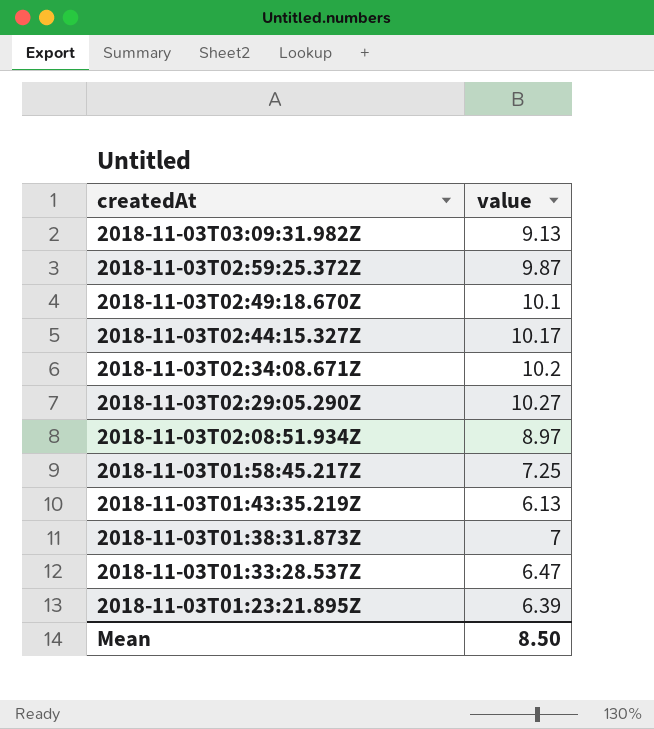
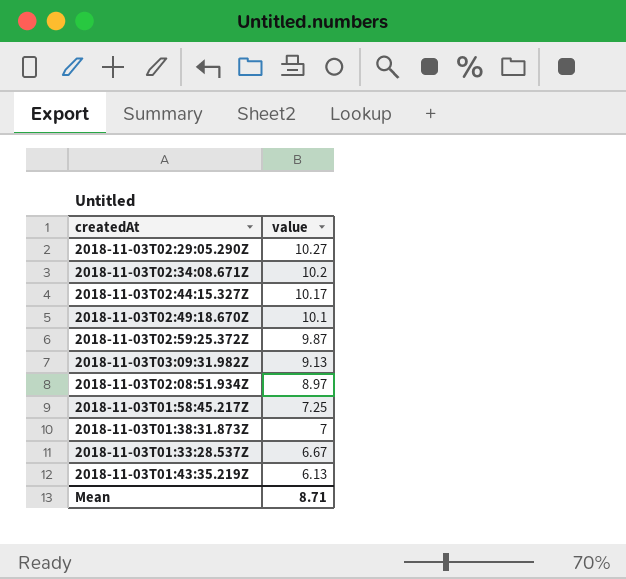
row order: createdAt descending -> value descending
row 2018-11-03T01:23:21.895Z: 6.39 -> none
2018-11-03T01:33:28.537Z | value: 6.47 -> 6.67
Mean | value: 8.50 -> 8.71

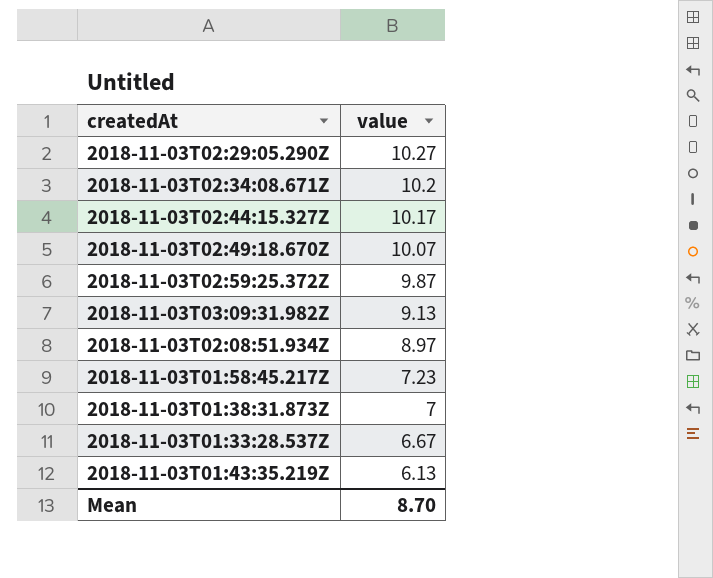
2018-11-03T02:49:18.670Z | value: 10.1 -> 10.07
2018-11-03T01:58:45.217Z | value: 7.25 -> 7.23
Mean | value: 8.71 -> 8.70

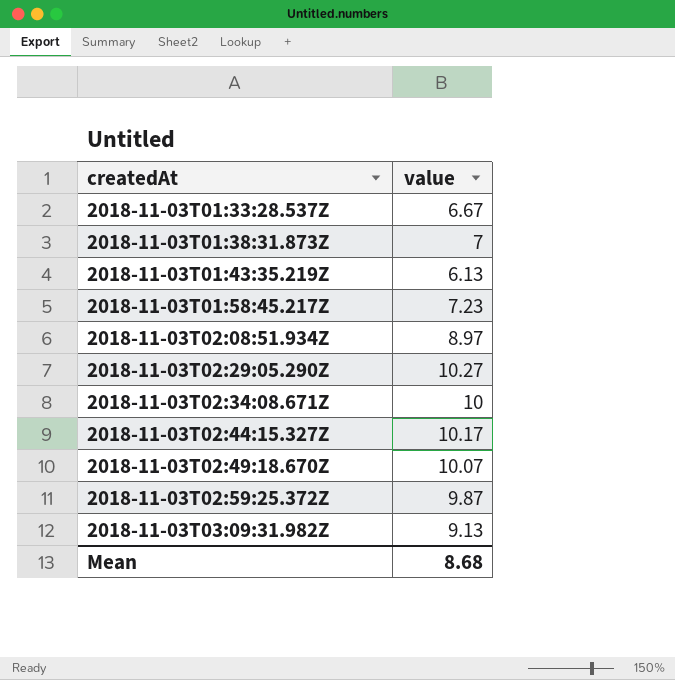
row order: value descending -> createdAt ascending
2018-11-03T02:34:08.671Z | value: 10.2 -> 10
Mean | value: 8.70 -> 8.68

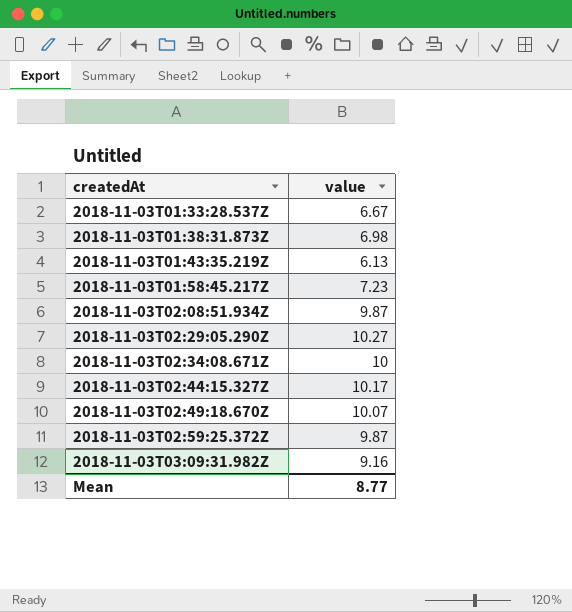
2018-11-03T01:38:31.873Z | value: 7 -> 6.98
2018-11-03T02:08:51.934Z | value: 8.97 -> 9.87
2018-11-03T03:09:31.982Z | value: 9.13 -> 9.16
Mean | value: 8.68 -> 8.77

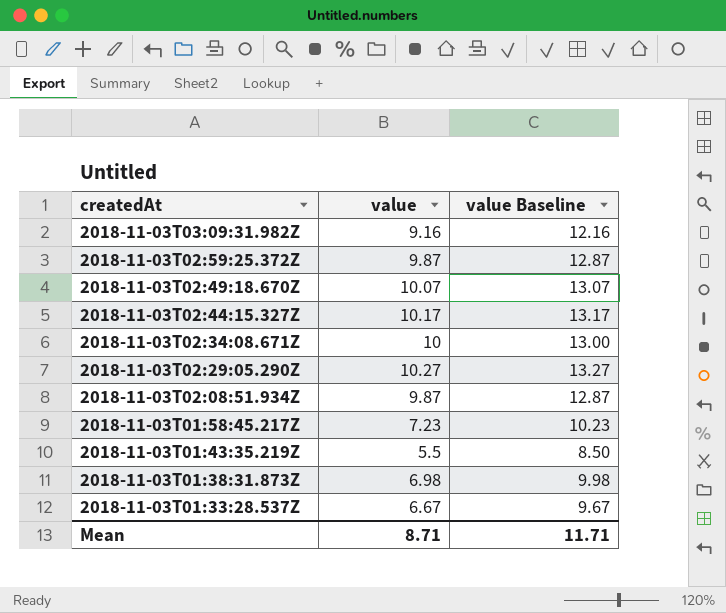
row order: createdAt ascending -> createdAt descending
column value Baseline | formula: none -> [value] + 3
2018-11-03T01:43:35.219Z | value: 6.13 -> 5.5
Mean | value: 8.77 -> 8.71

